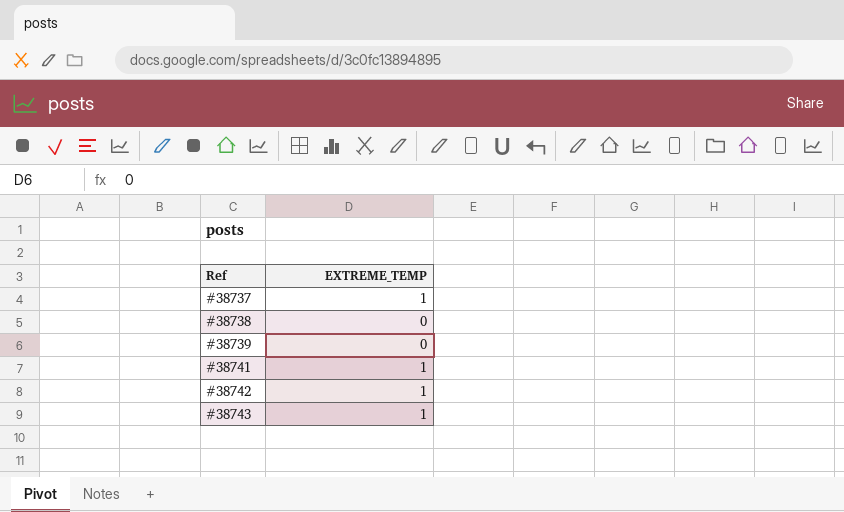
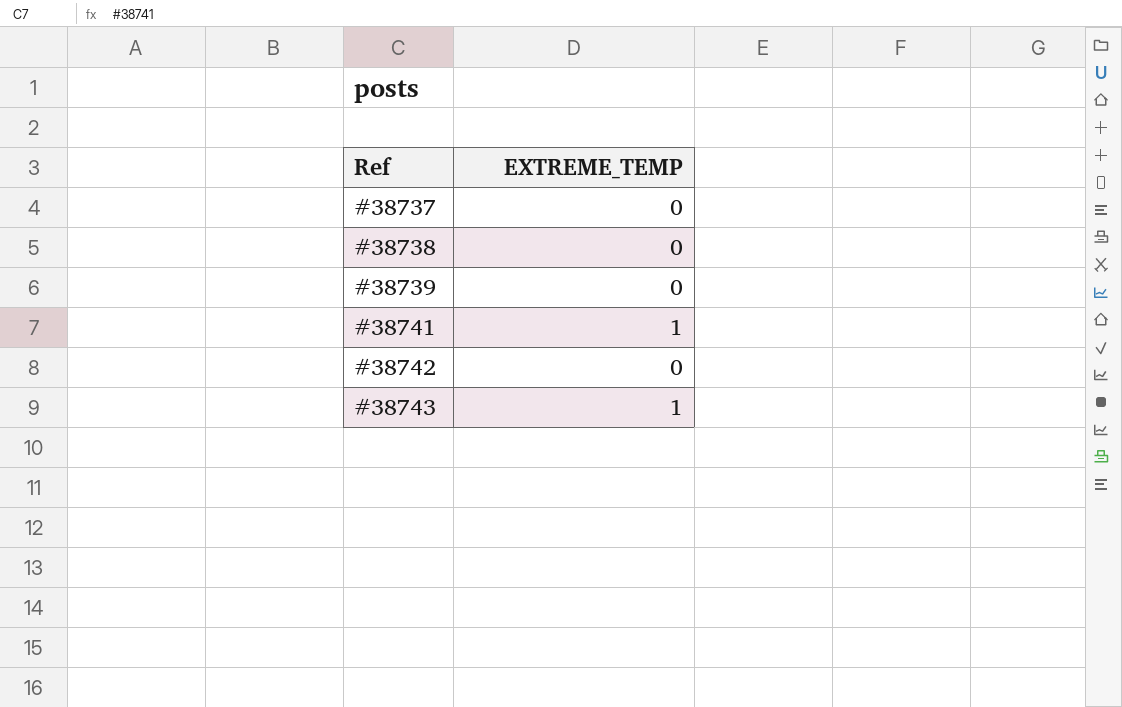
#38737 | EXTREME_TEMP: 1 -> 0
#38742 | EXTREME_TEMP: 1 -> 0

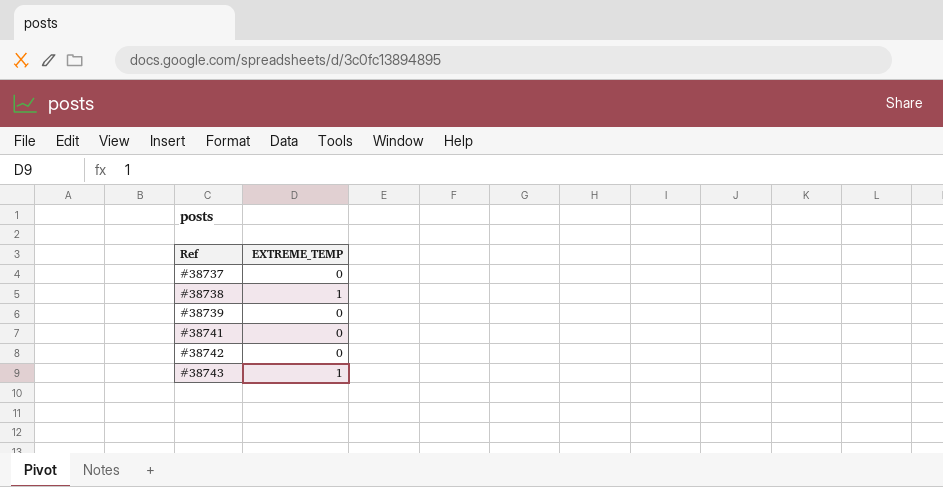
#38738 | EXTREME_TEMP: 0 -> 1
#38741 | EXTREME_TEMP: 1 -> 0

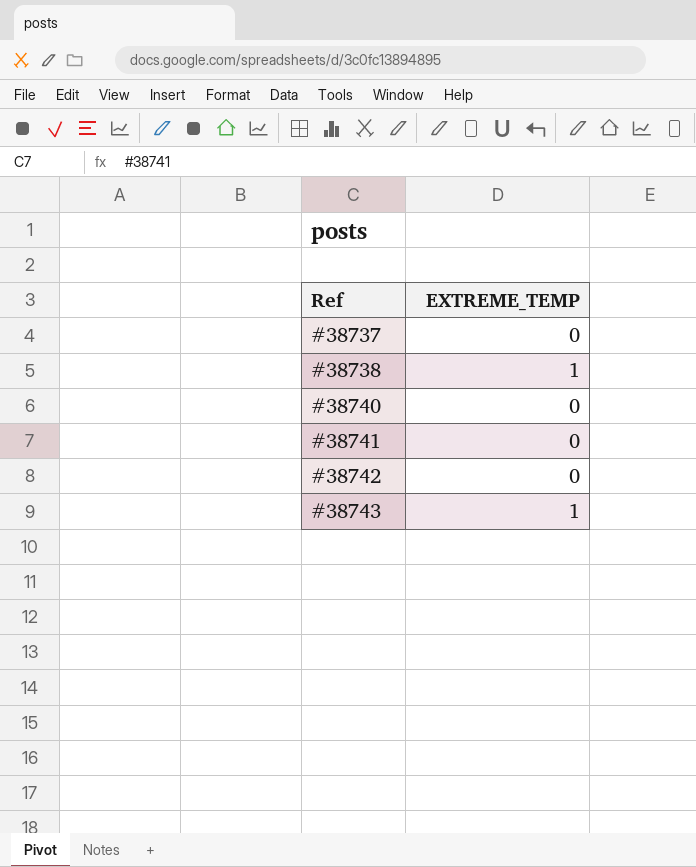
row #38739: 0 -> none
row #38740: none -> 0

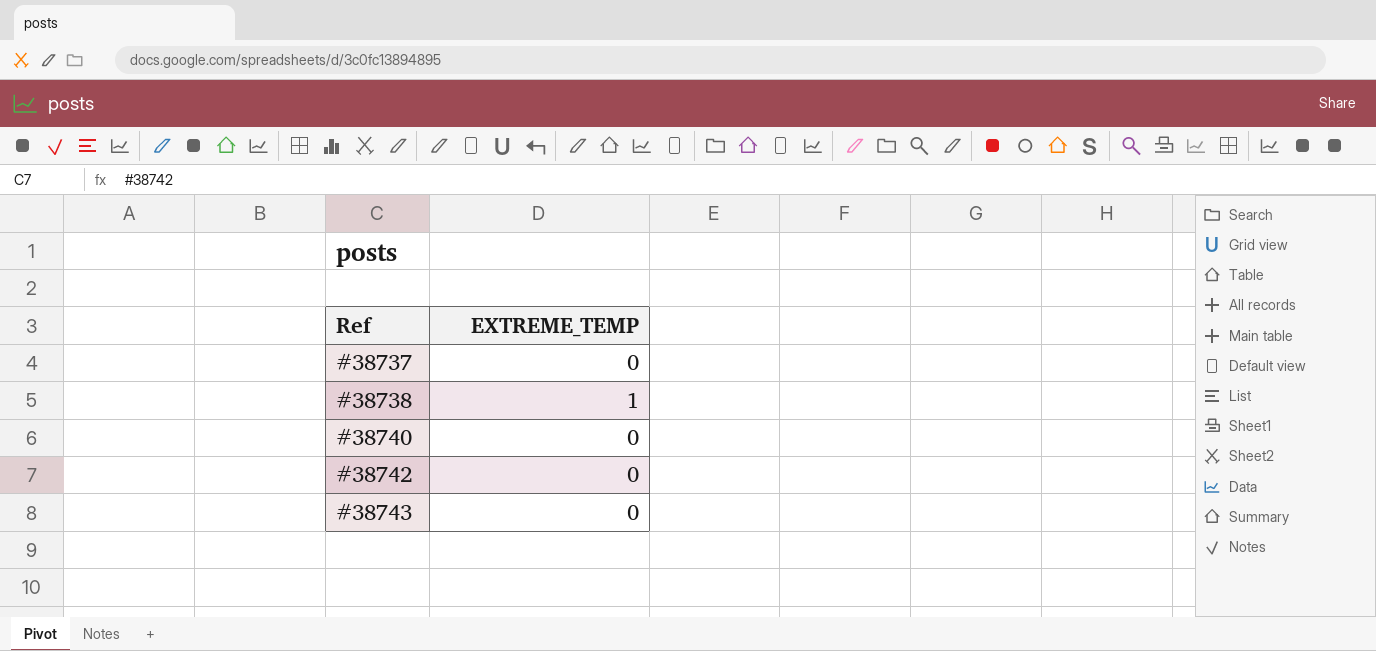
row #38741: 0 -> none
#38743 | EXTREME_TEMP: 1 -> 0

